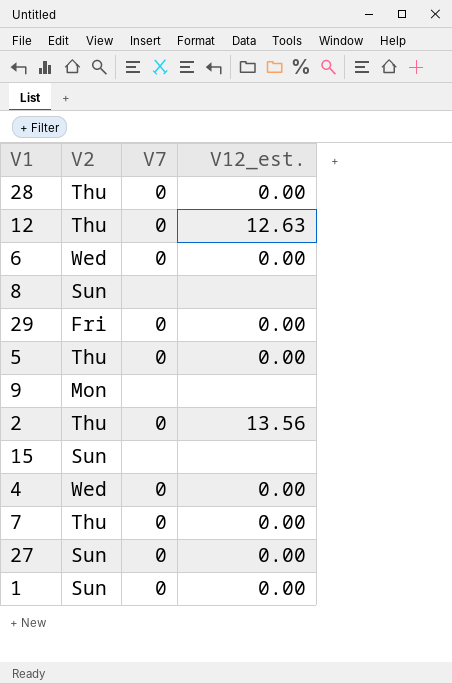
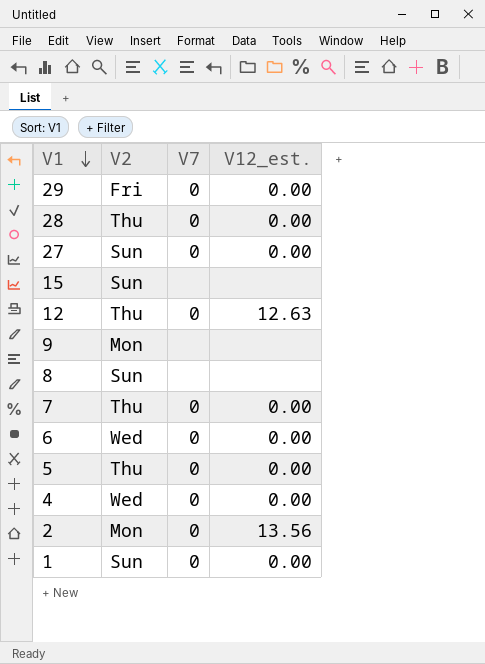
row order: none -> V1 descending
2 | V2: Thu -> Mon

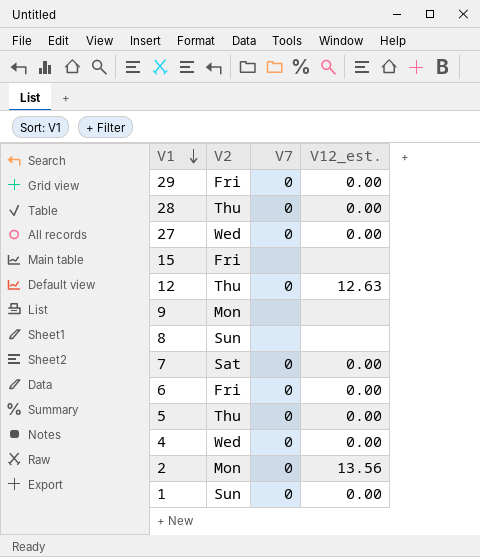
27 | V2: Sun -> Wed
15 | V2: Sun -> Fri
7 | V2: Thu -> Sat
6 | V2: Wed -> Fri

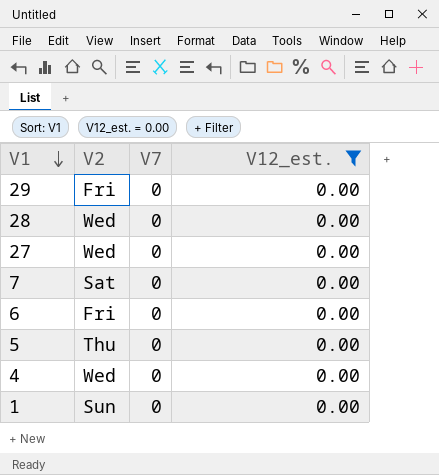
filter: none -> V12_est. = 0.00
28 | V2: Thu -> Wed

